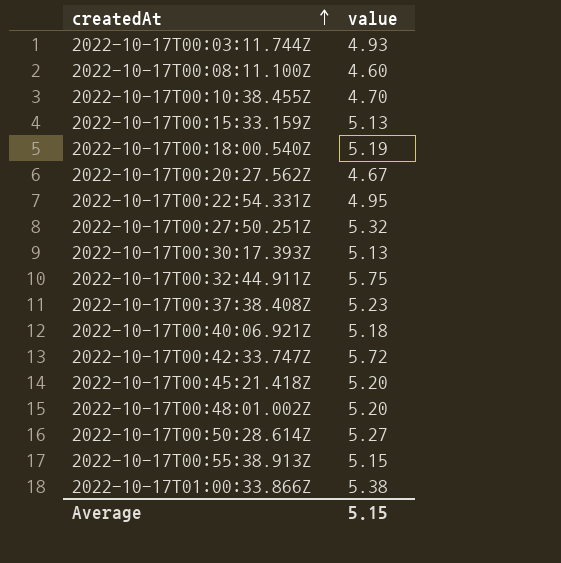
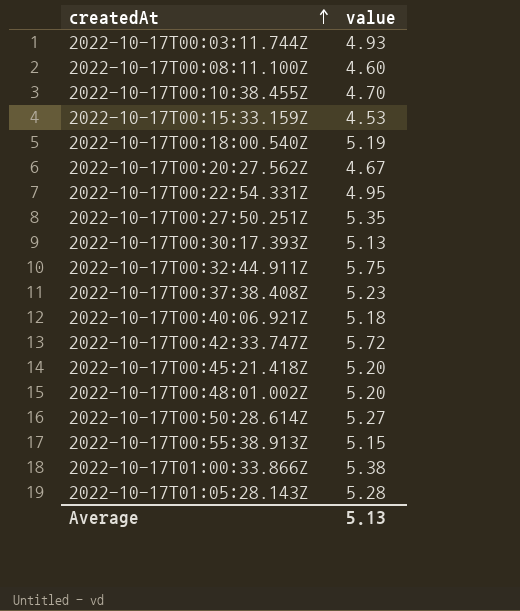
2022-10-17T00:15:33.159Z | value: 5.13 -> 4.53
2022-10-17T00:27:50.251Z | value: 5.32 -> 5.35
row 2022-10-17T01:05:28.143Z: none -> 5.28
Average | value: 5.15 -> 5.13

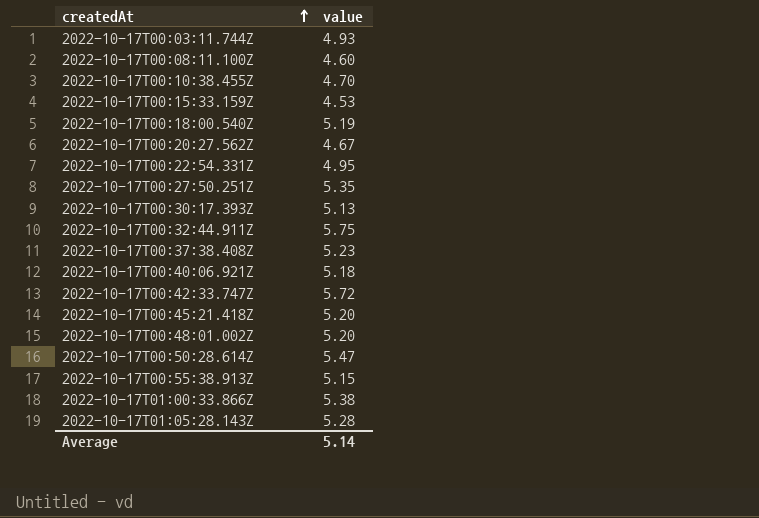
2022-10-17T00:50:28.614Z | value: 5.27 -> 5.47
Average | value: 5.13 -> 5.14

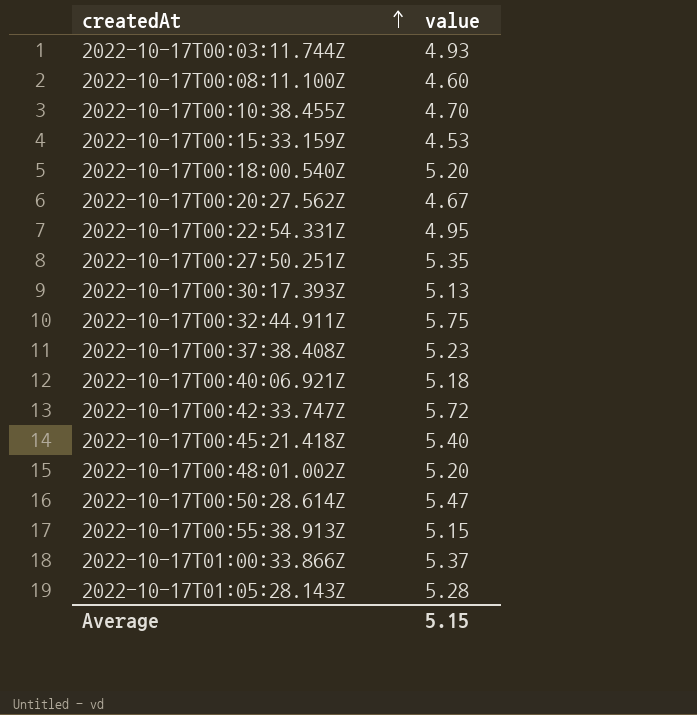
2022-10-17T00:18:00.540Z | value: 5.19 -> 5.20
2022-10-17T00:45:21.418Z | value: 5.20 -> 5.40
2022-10-17T01:00:33.866Z | value: 5.38 -> 5.37
Average | value: 5.14 -> 5.15

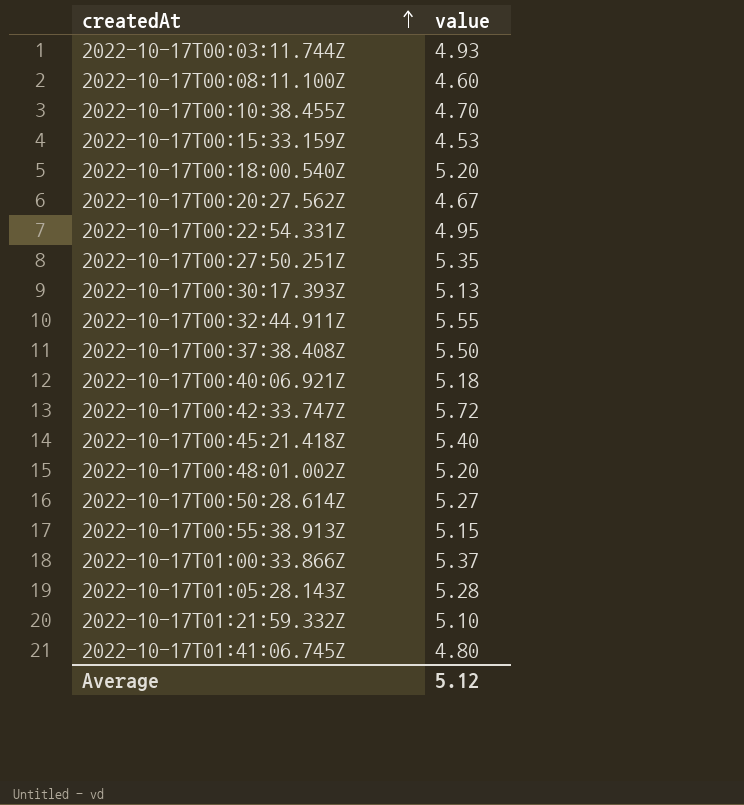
2022-10-17T00:32:44.911Z | value: 5.75 -> 5.55
2022-10-17T00:37:38.408Z | value: 5.23 -> 5.50
2022-10-17T00:50:28.614Z | value: 5.47 -> 5.27
row 2022-10-17T01:21:59.332Z: none -> 5.10
row 2022-10-17T01:41:06.745Z: none -> 4.80
Average | value: 5.15 -> 5.12

